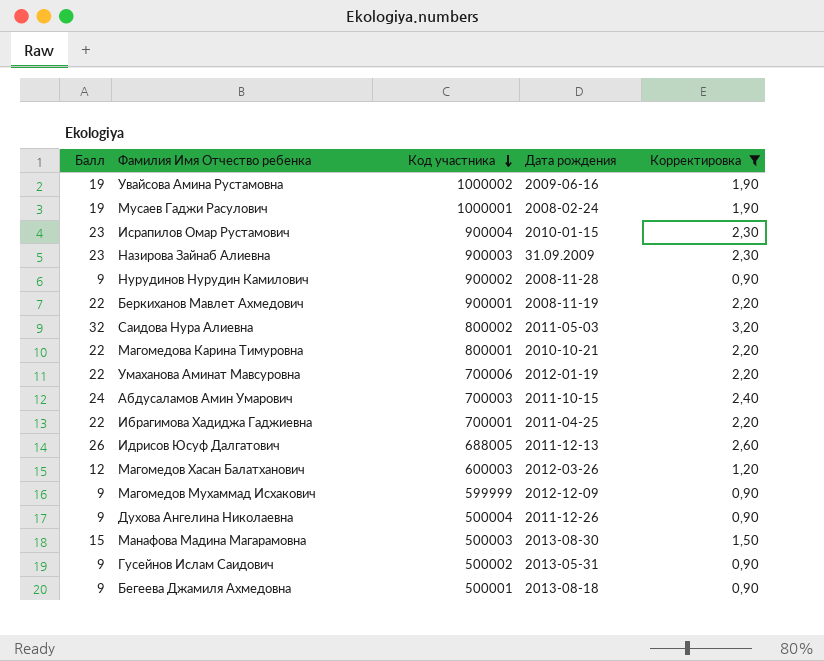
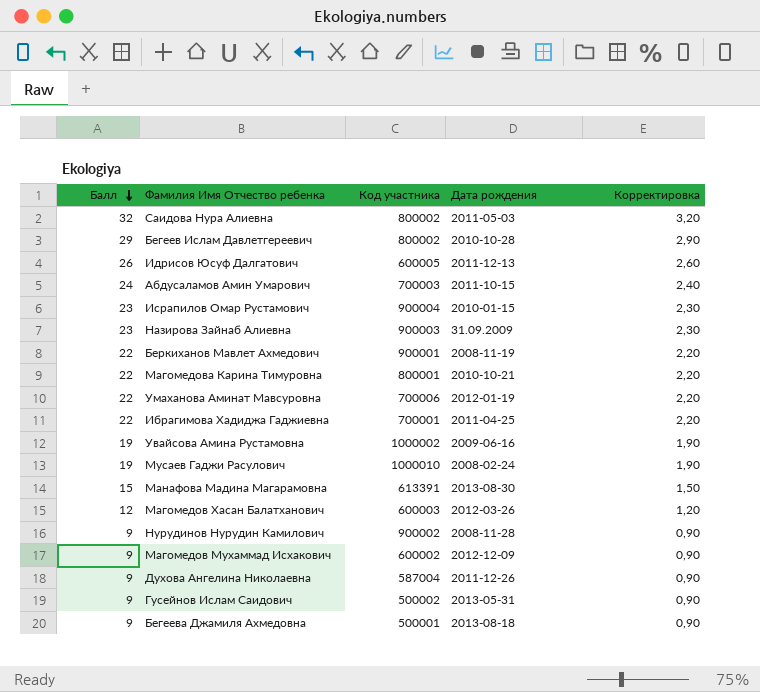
filter: Корректировка != 2,90 -> none
row order: Код участника descending -> Балл descending
Идрисов Юсуф Далгатович | Код участника: 688005 -> 600005
Мусаев Гаджи Расулович | Код участника: 1000001 -> 1000010
Манафова Мадина Магарамовна | Код участника: 500003 -> 613391
Магомедов Мухаммад Исхакович | Код участника: 599999 -> 600002
Духова Ангелина Николаевна | Код участника: 500004 -> 587004

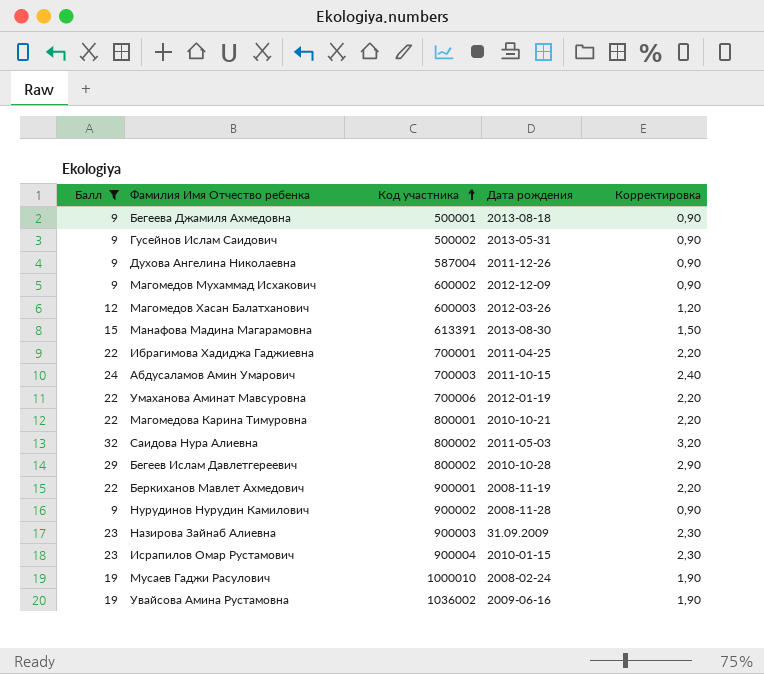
filter: none -> Балл != 26
row order: Балл descending -> Код участника ascending
Увайсова Амина Рустамовна | Код участника: 1000002 -> 1036002

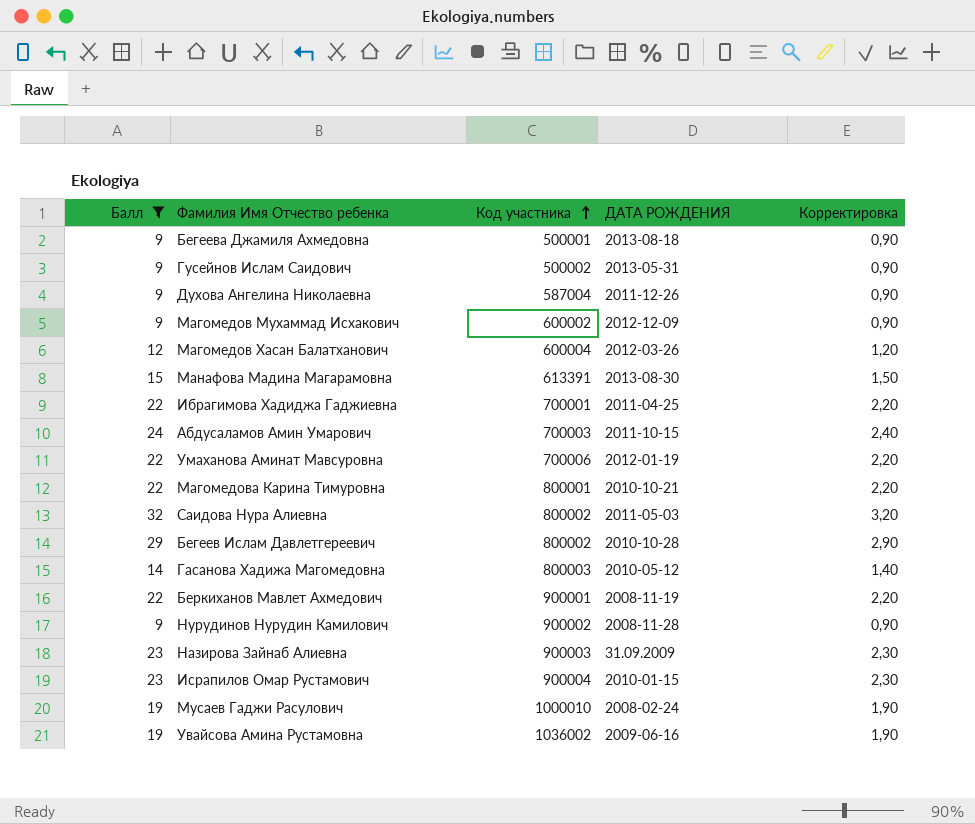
column name: Дата рождения -> ДАТА РОЖДЕНИЯ
Магомедов Хасан Балатханович | Код участника: 600003 -> 600004
row Гасанова Хадижа Магомедовна: none -> 14 | 800003 | 2010-05-12 | 1,40

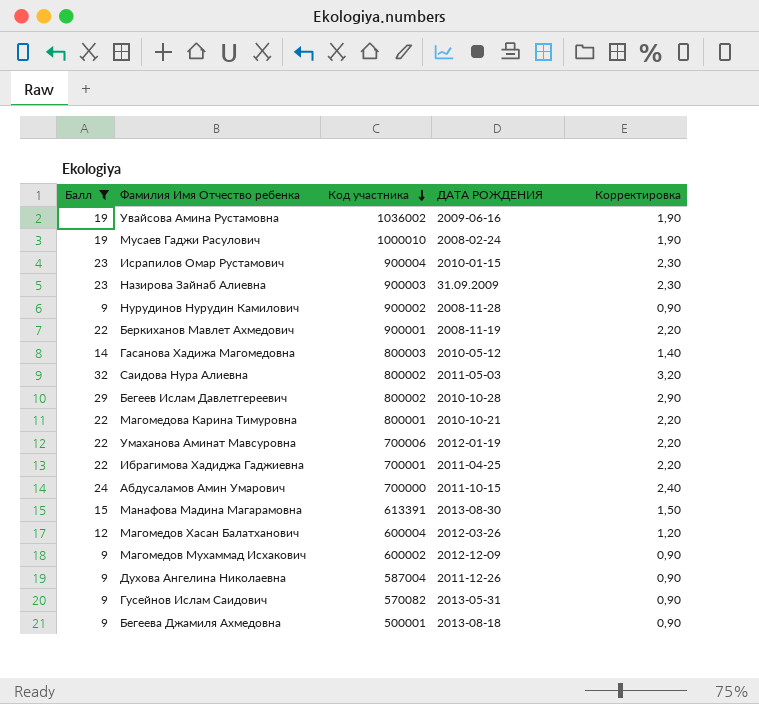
row order: Код участника ascending -> Код участника descending
Абдусаламов Амин Умарович | Код участника: 700003 -> 700000
Гусейнов Ислам Саидович | Код участника: 500002 -> 570082

